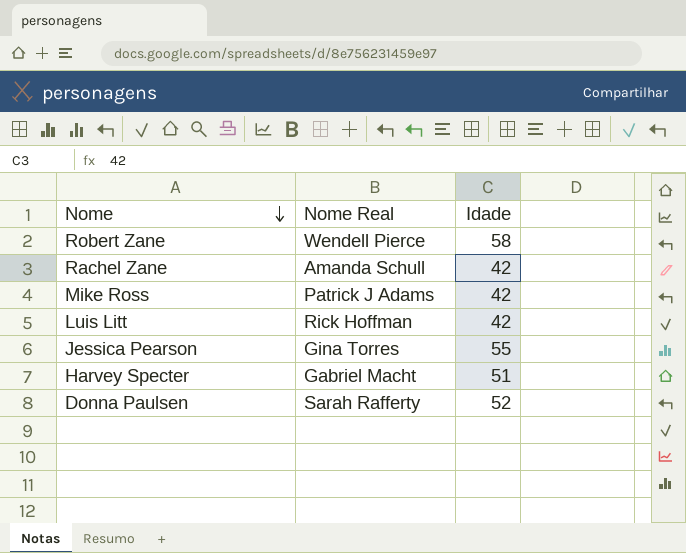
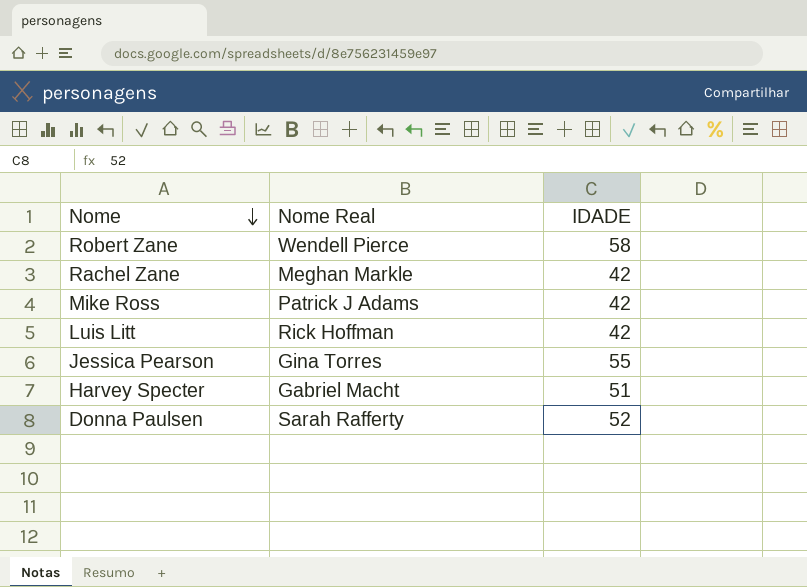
column name: Idade -> IDADE
Rachel Zane | Nome Real: Amanda Schull -> Meghan Markle

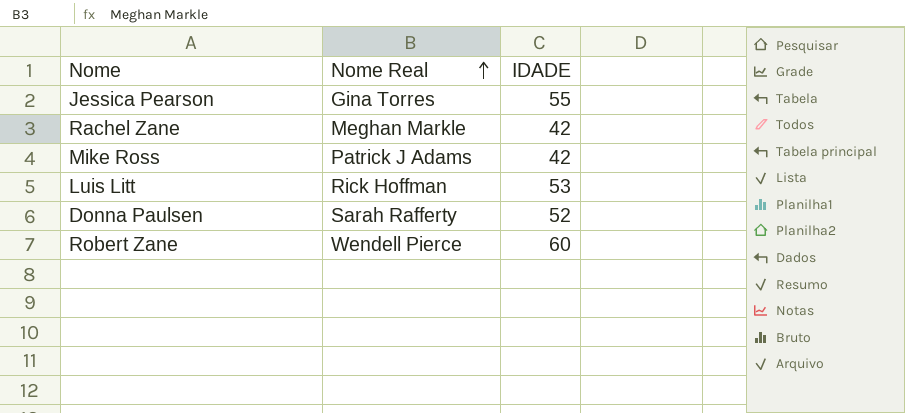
row order: Nome descending -> Nome Real ascending
row Harvey Specter: Gabriel Macht | 51 -> none
Luis Litt | IDADE: 42 -> 53
Robert Zane | IDADE: 58 -> 60

